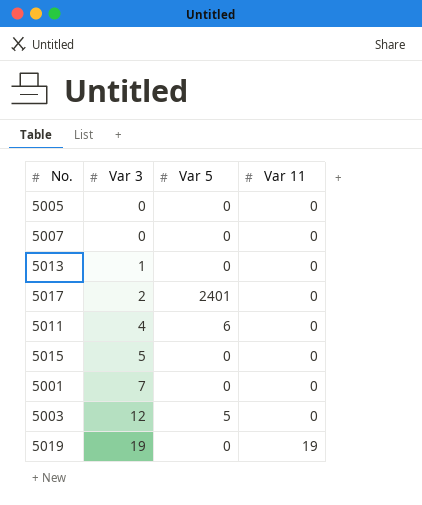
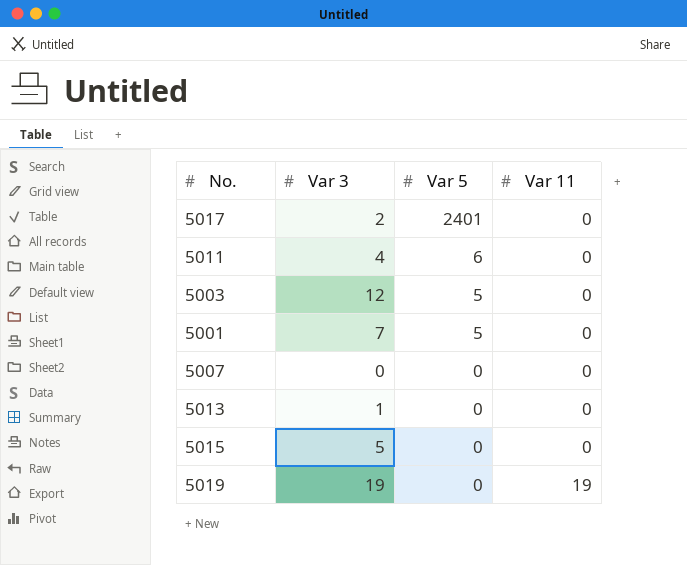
row order: Var 3 ascending -> Var 5 descending
row 5005: 0 | 0 | 0 -> none
5001 | Var 5: 0 -> 5

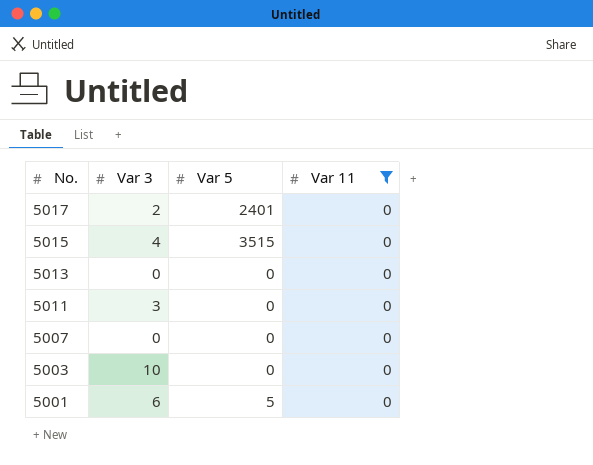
filter: none -> Var 11 = 0
row order: Var 5 descending -> No. descending
5015 | Var 3: 5 -> 4
5015 | Var 5: 0 -> 3515
5013 | Var 3: 1 -> 0
5011 | Var 3: 4 -> 3
5011 | Var 5: 6 -> 0
5003 | Var 3: 12 -> 10
5003 | Var 5: 5 -> 0
5001 | Var 3: 7 -> 6

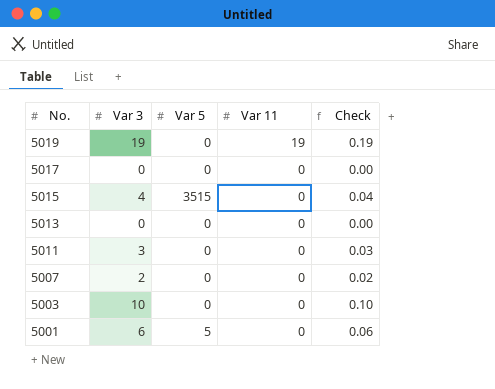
filter: Var 11 = 0 -> none
column Check | formula: none -> [Var 3] * 0.01
5017 | Var 3: 2 -> 0
5017 | Var 5: 2401 -> 0
5007 | Var 3: 0 -> 2

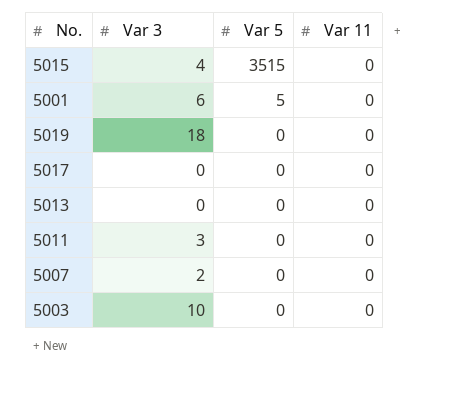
row order: No. descending -> Var 5 descending
column Check | formula: [Var 3] * 0.01 -> none
5019 | Var 3: 19 -> 18
5019 | Var 11: 19 -> 0

